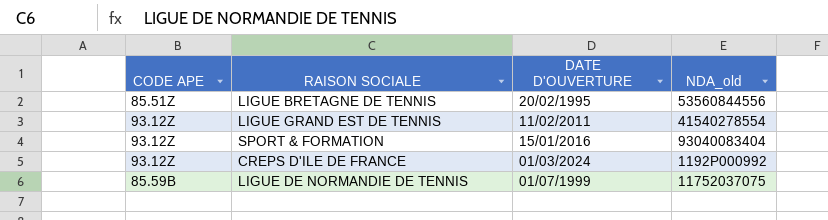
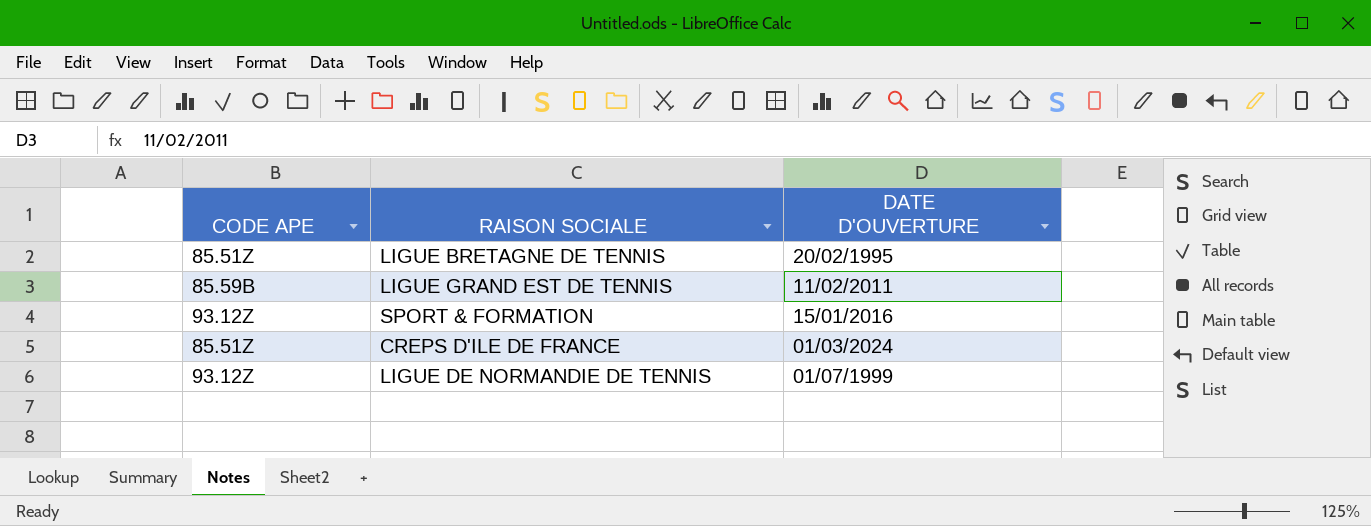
column NDA_old | position: 4 -> none
LIGUE GRAND EST DE TENNIS | CODE APE: 93.12Z -> 85.59B
CREPS D'ILE DE FRANCE | CODE APE: 93.12Z -> 85.51Z
LIGUE DE NORMANDIE DE TENNIS | CODE APE: 85.59B -> 93.12Z

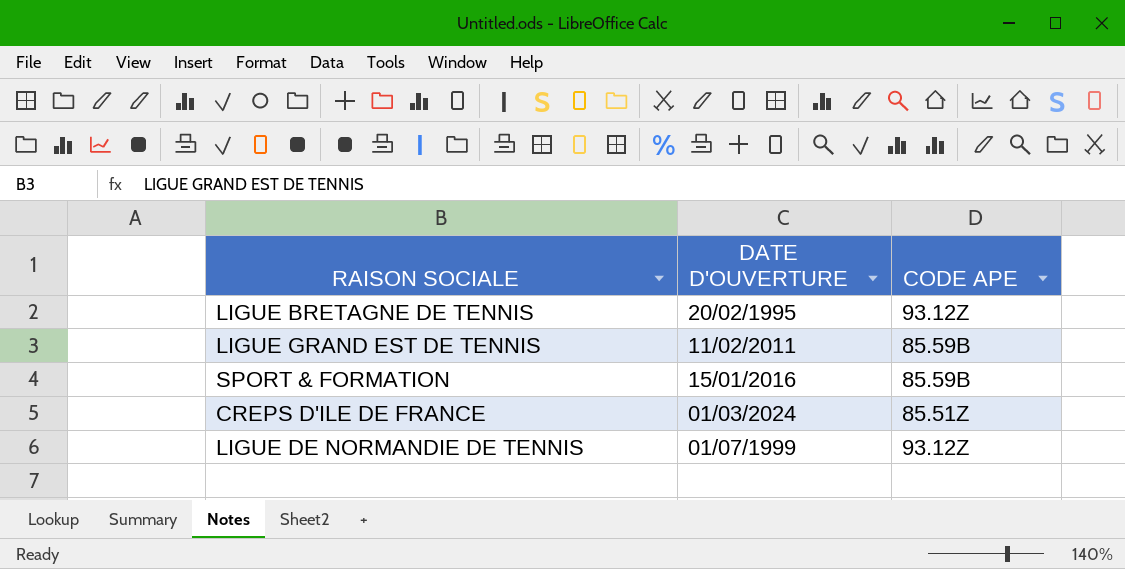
column CODE APE | position: 1 -> 3
LIGUE BRETAGNE DE TENNIS | CODE APE: 85.51Z -> 93.12Z
SPORT & FORMATION | CODE APE: 93.12Z -> 85.59B

